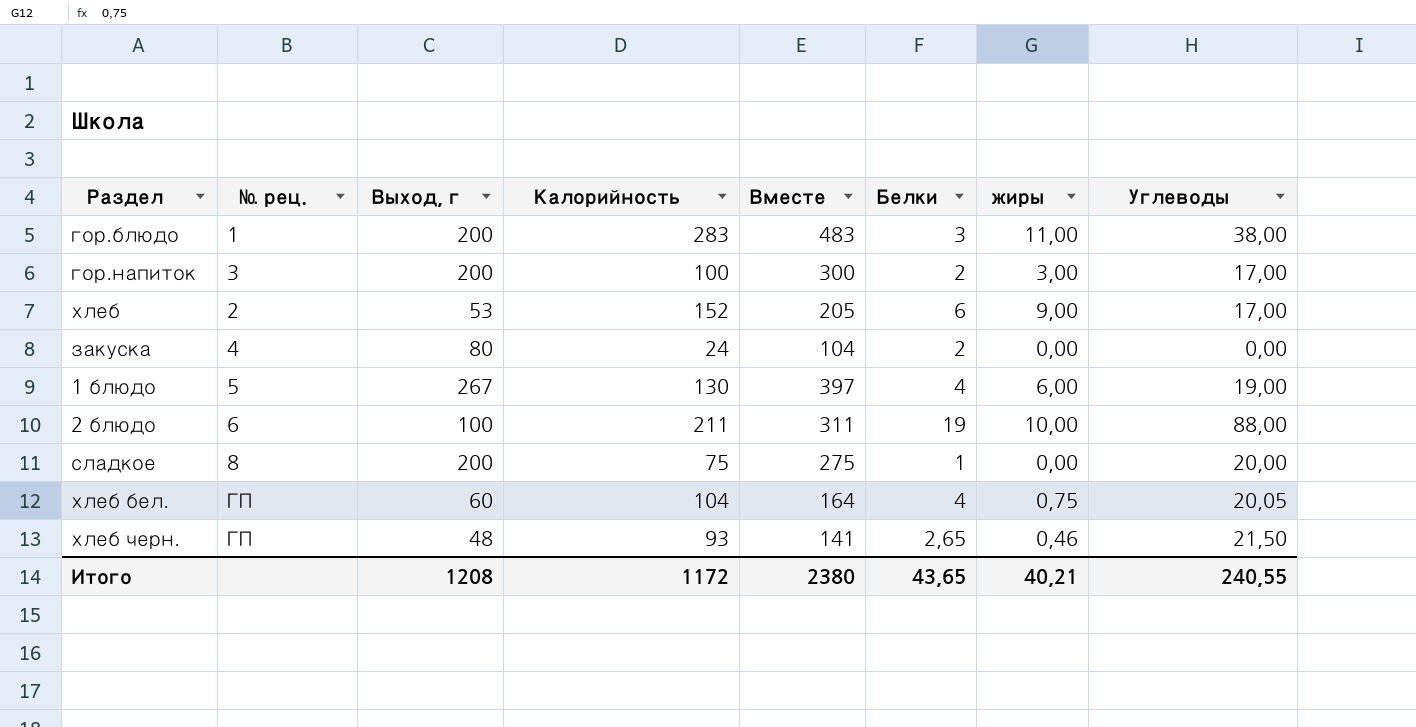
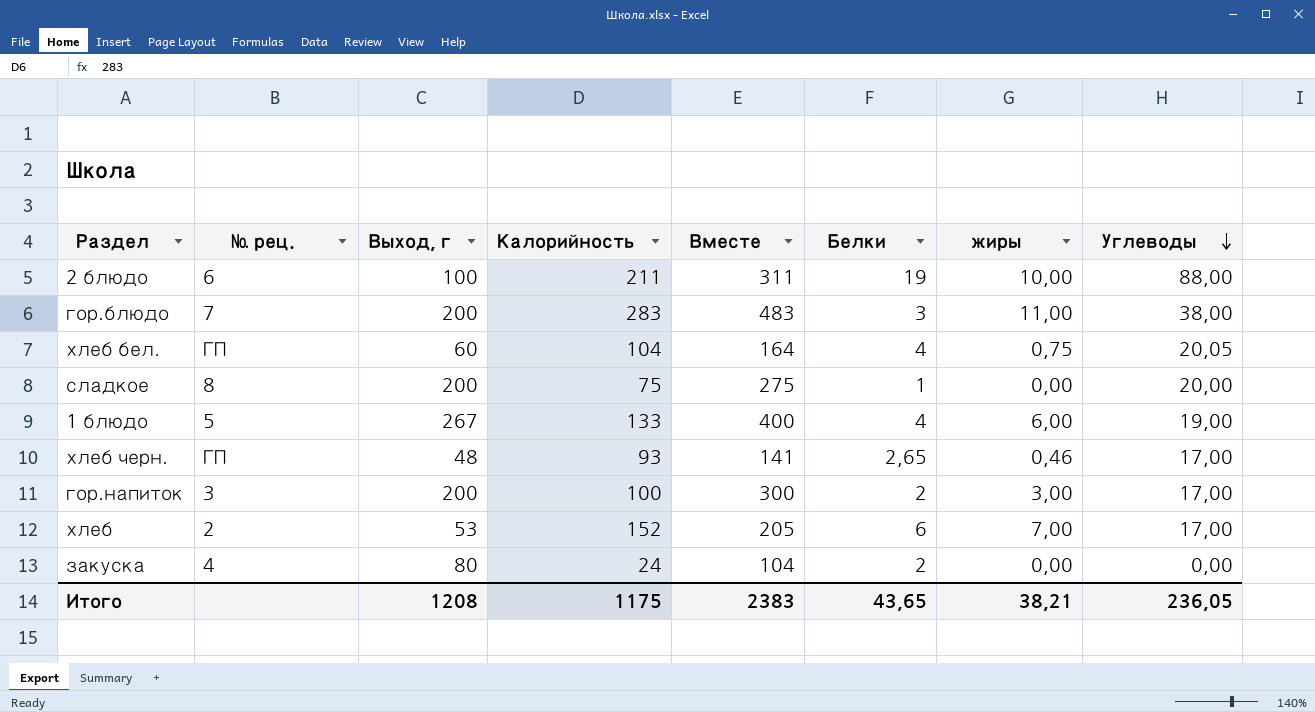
row order: none -> Углеводы descending
гор.блюдо | № рец.: 1 -> 7
1 блюдо | Калорийность: 130 -> 133
1 блюдо | Вместе: 397 -> 400
хлеб черн. | Углеводы: 21,50 -> 17,00
хлеб | жиры: 9,00 -> 7,00
Итого | Калорийность: 1172 -> 1175
Итого | Вместе: 2380 -> 2383
Итого | жиры: 40,21 -> 38,21
Итого | Углеводы: 240,55 -> 236,05

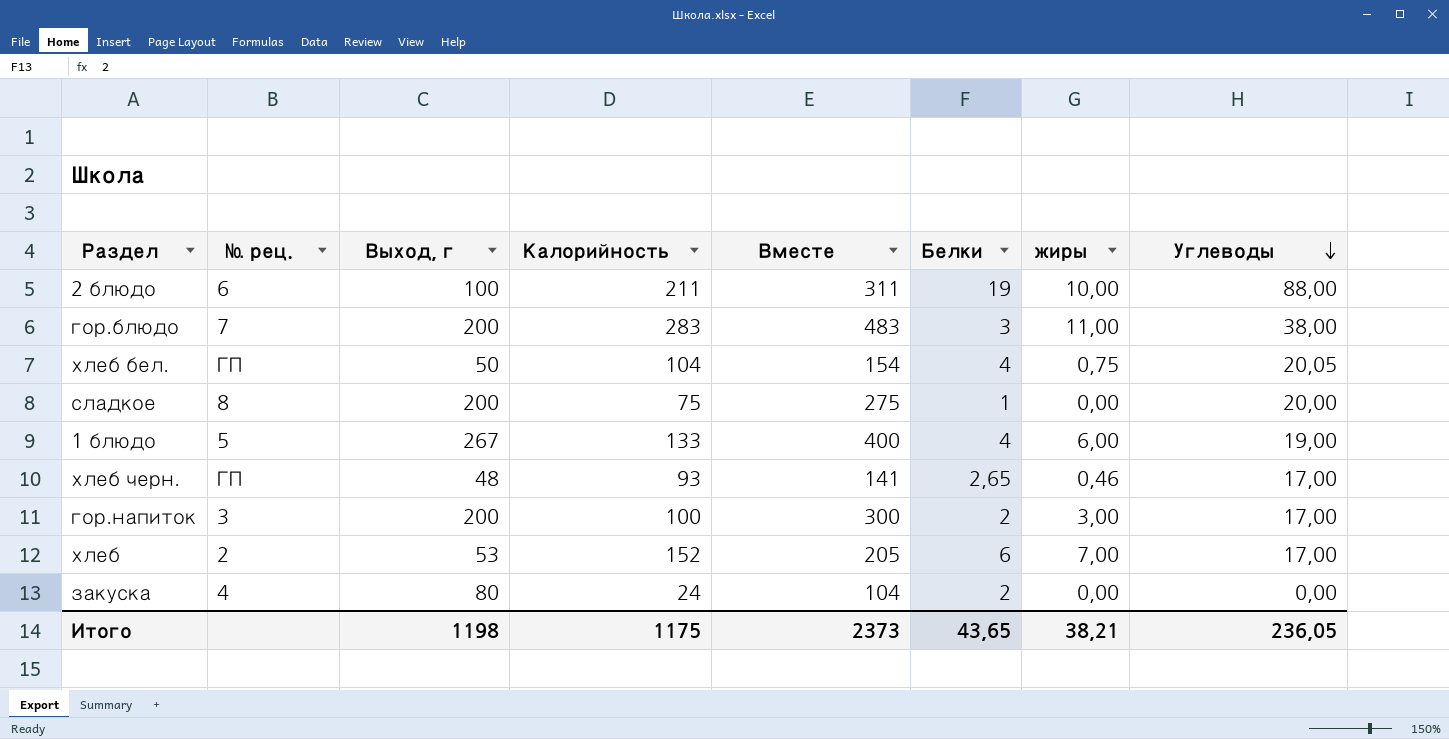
хлеб бел. | Выход, г: 60 -> 50
хлеб бел. | Вместе: 164 -> 154
Итого | Выход, г: 1208 -> 1198
Итого | Вместе: 2383 -> 2373

